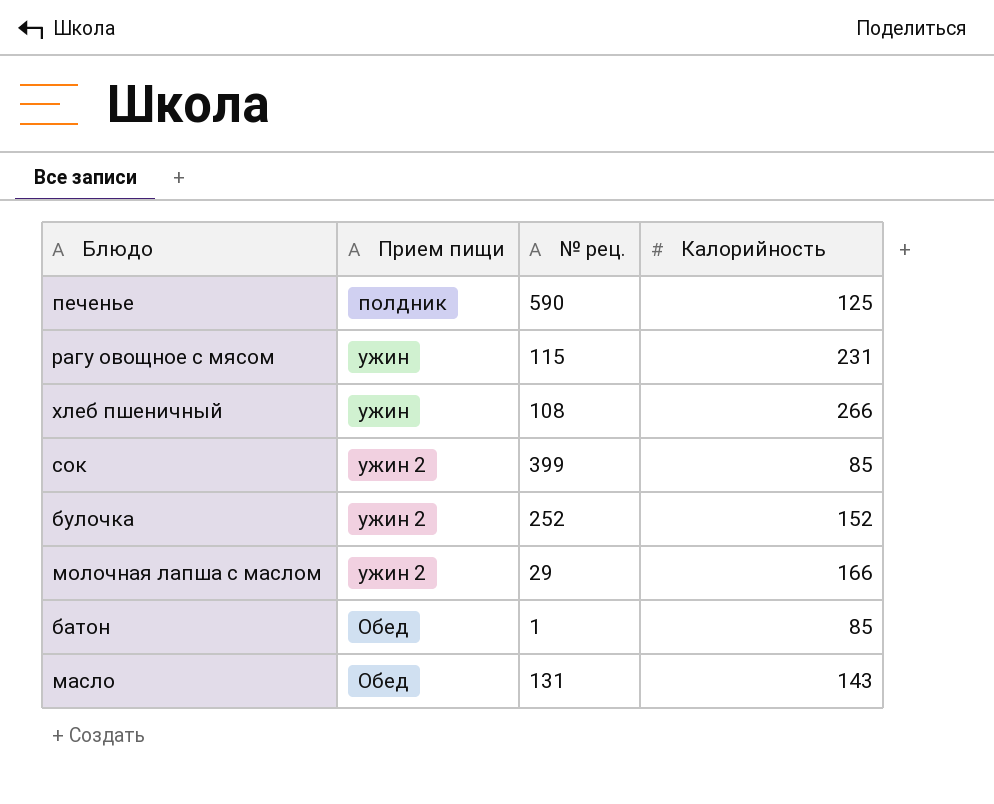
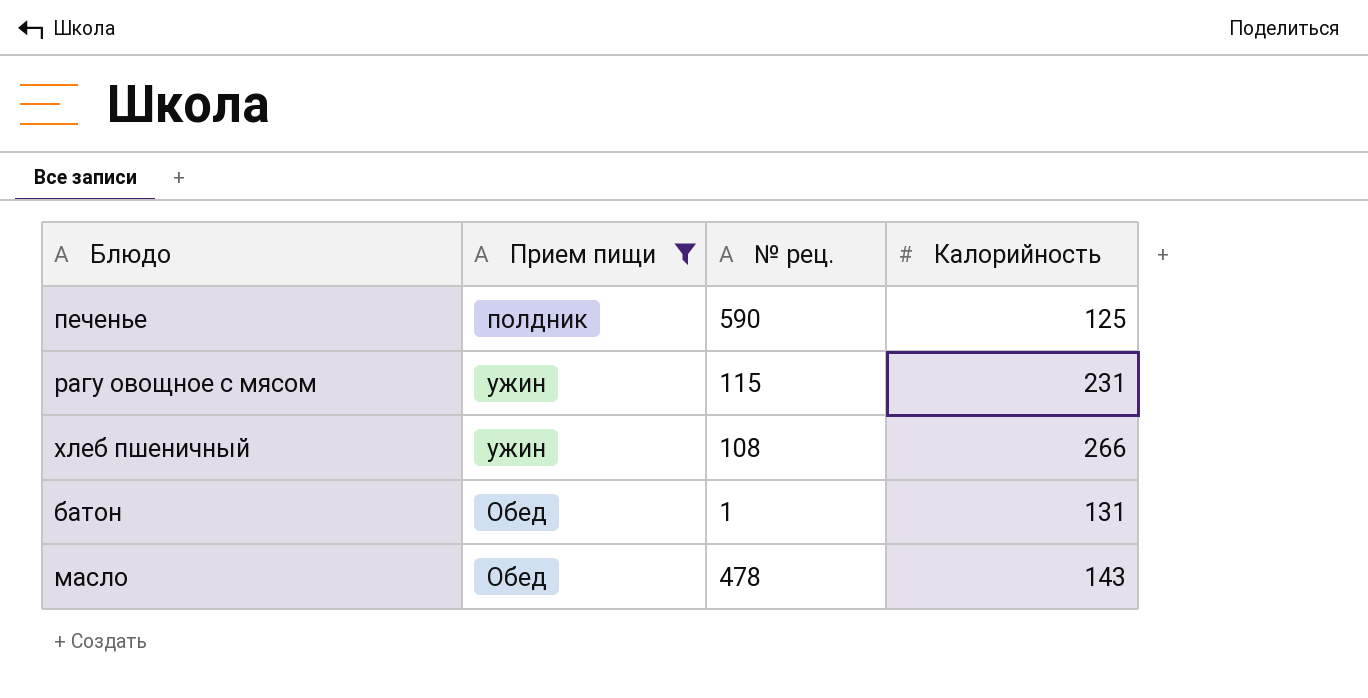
filter: none -> Прием пищи != ужин 2
батон | Калорийность: 85 -> 131
масло | № рец.: 131 -> 478

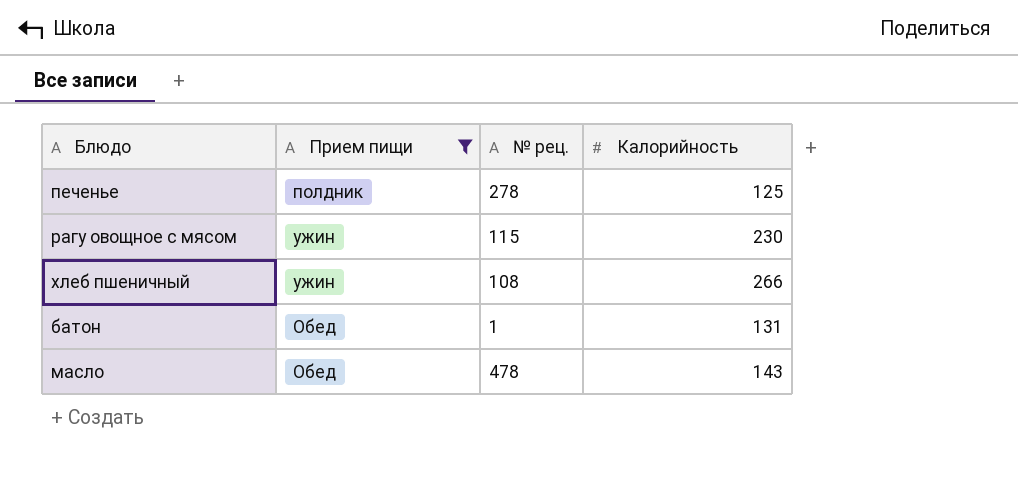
печенье | № рец.: 590 -> 278
рагу овощное с мясом | Калорийность: 231 -> 230

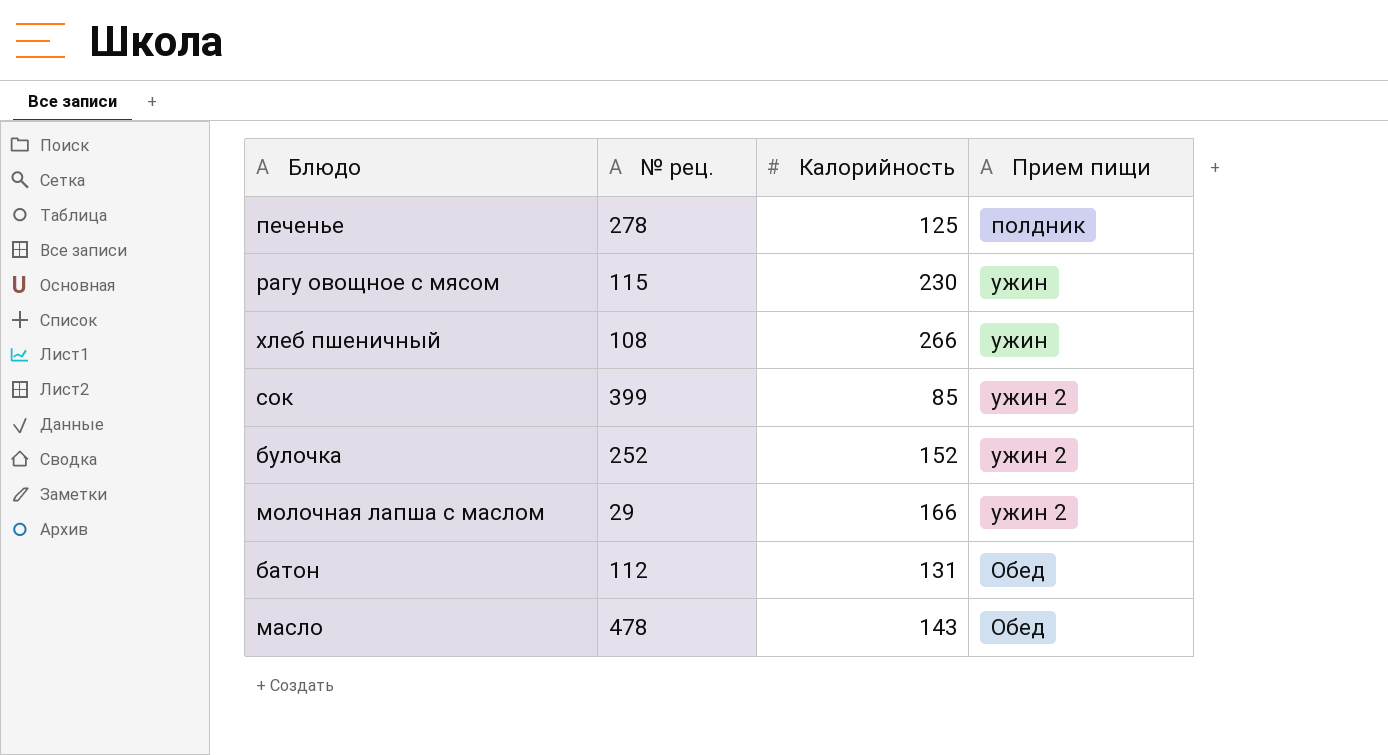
filter: Прием пищи != ужин 2 -> none
column Прием пищи | position: 2 -> 4
батон | № рец.: 1 -> 112

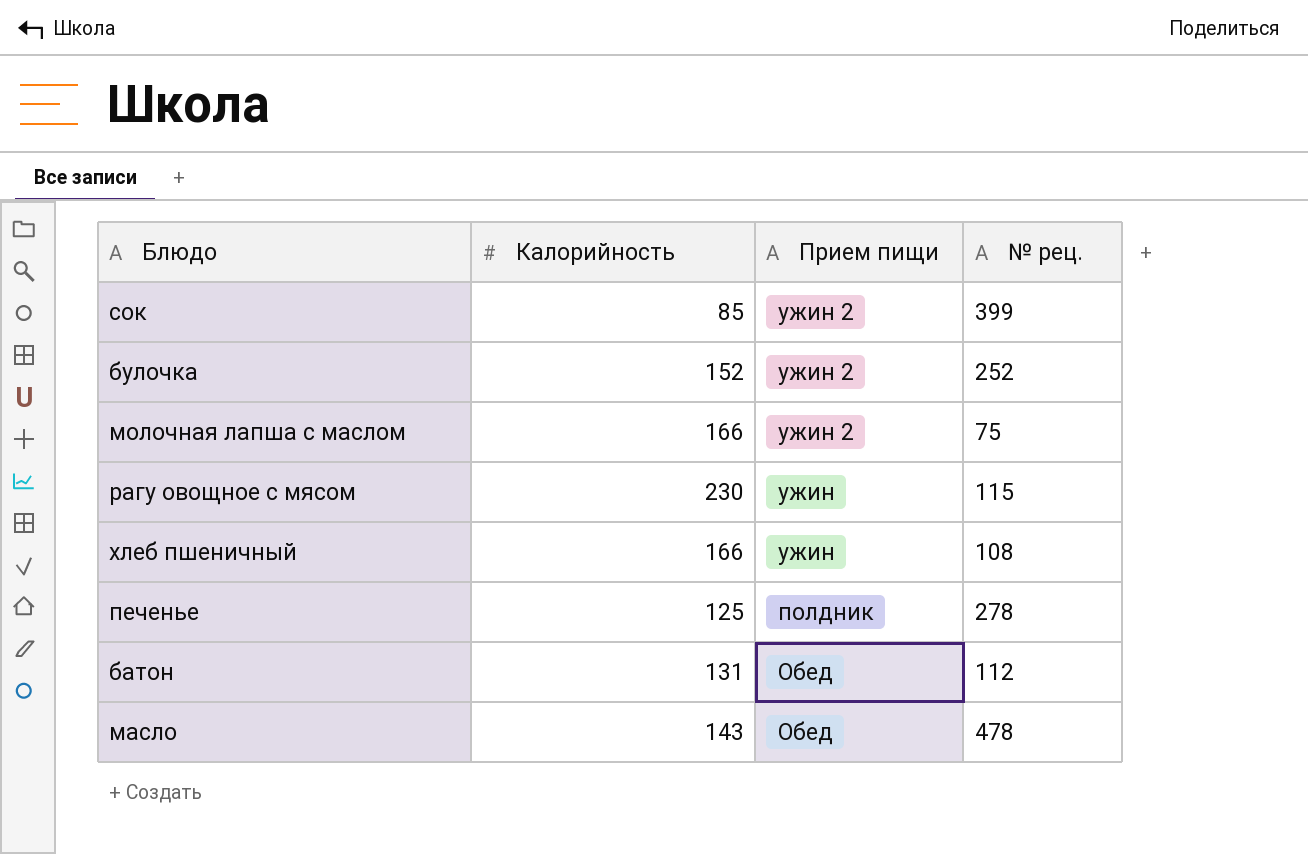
row order: none -> Прием пищи descending
column № рец. | position: 2 -> 4
молочная лапша с маслом | № рец.: 29 -> 75
хлеб пшеничный | Калорийность: 266 -> 166

